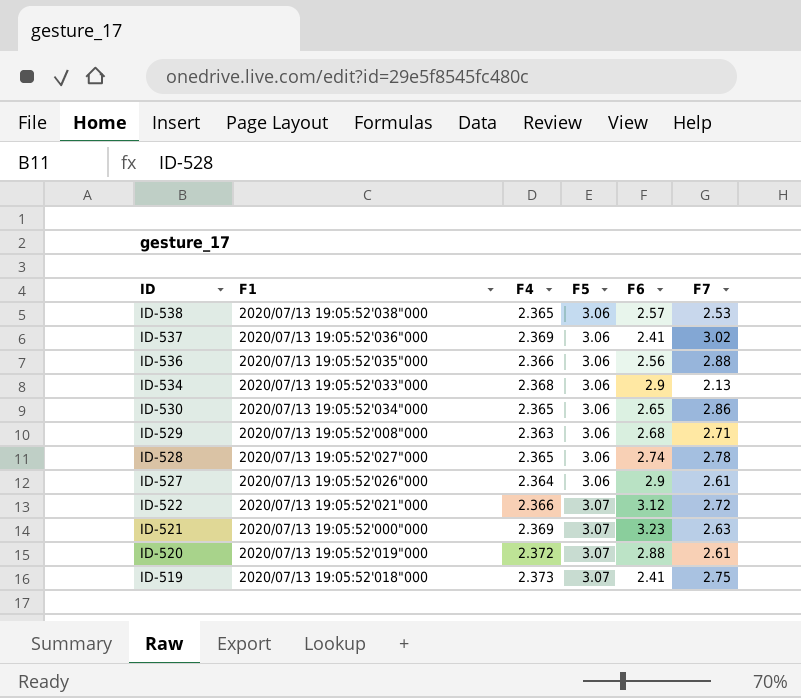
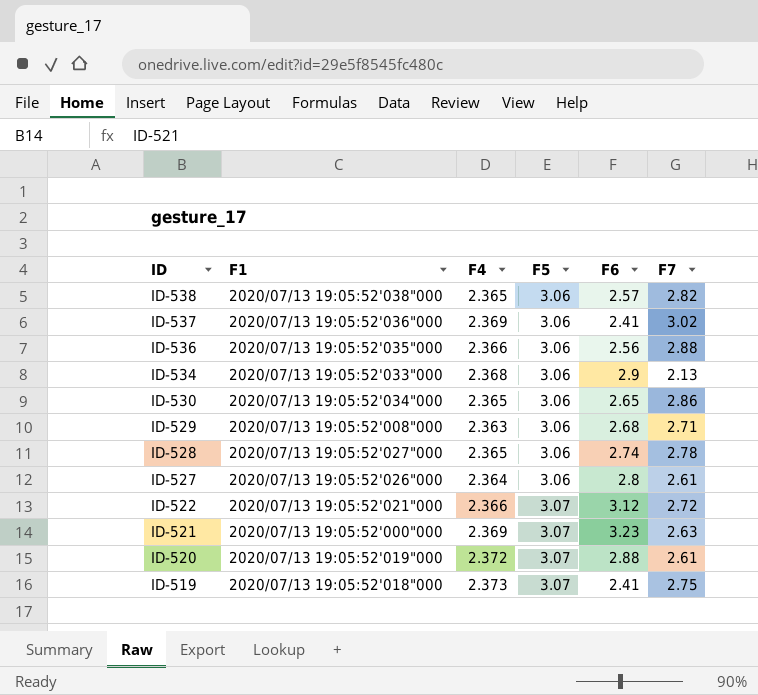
ID-538 | F7: 2.53 -> 2.82
ID-527 | F6: 2.9 -> 2.8

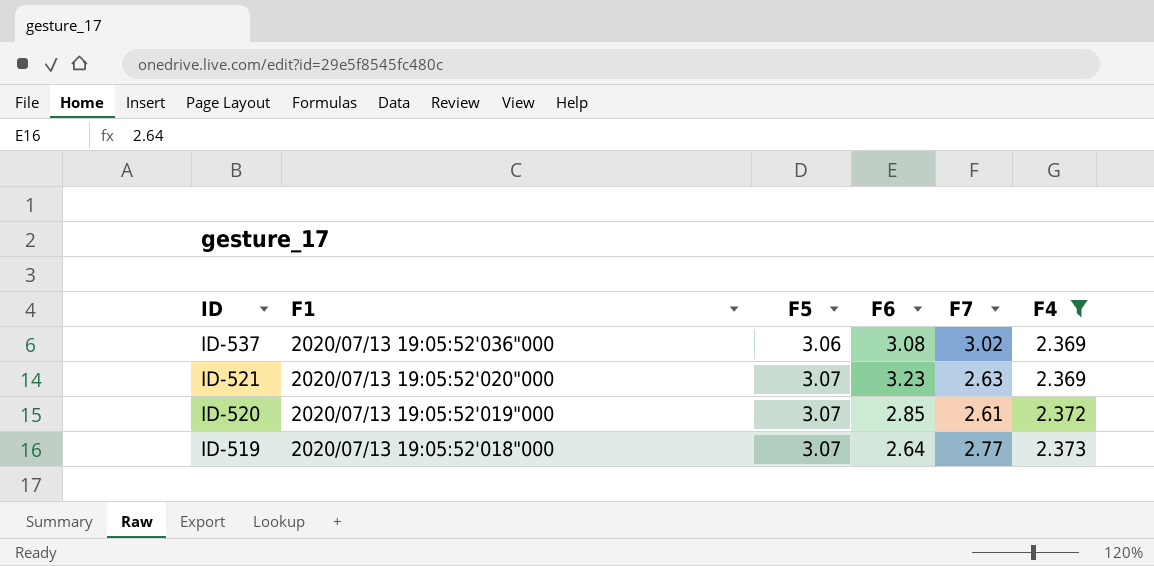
filter: none -> F4 >= 2.369
column F4 | position: 3 -> 6
ID-537 | F6: 2.41 -> 3.08
ID-521 | F1: 2020/07/13 19:05:52'000"000 -> 2020/07/13 19:05:52'020"000
ID-520 | F6: 2.88 -> 2.85
ID-519 | F6: 2.41 -> 2.64
ID-519 | F7: 2.75 -> 2.77

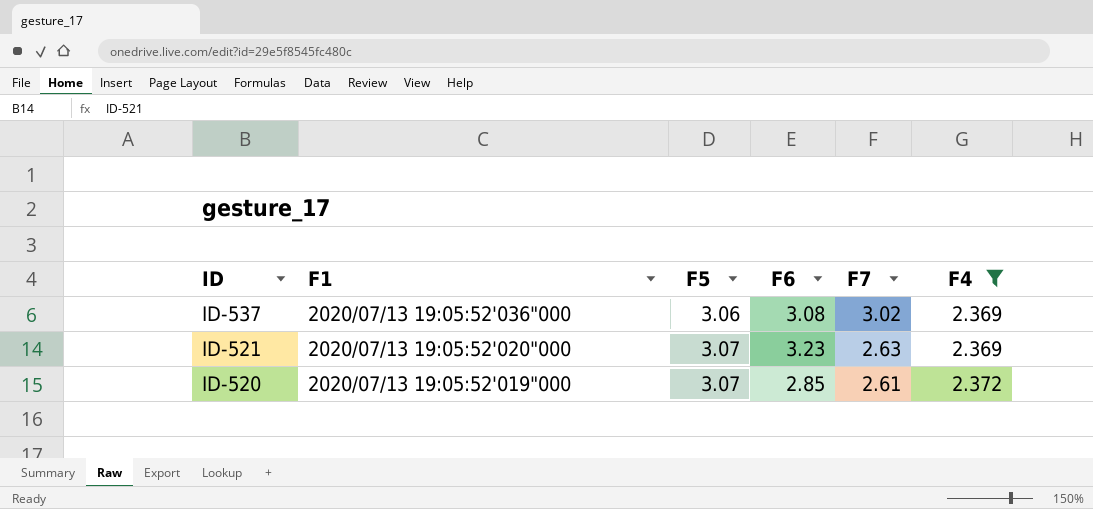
row ID-519: 2020/07/13 19:05:52'018"000 | 3.07 | 2.64 | 2.77 | 2.373 -> none

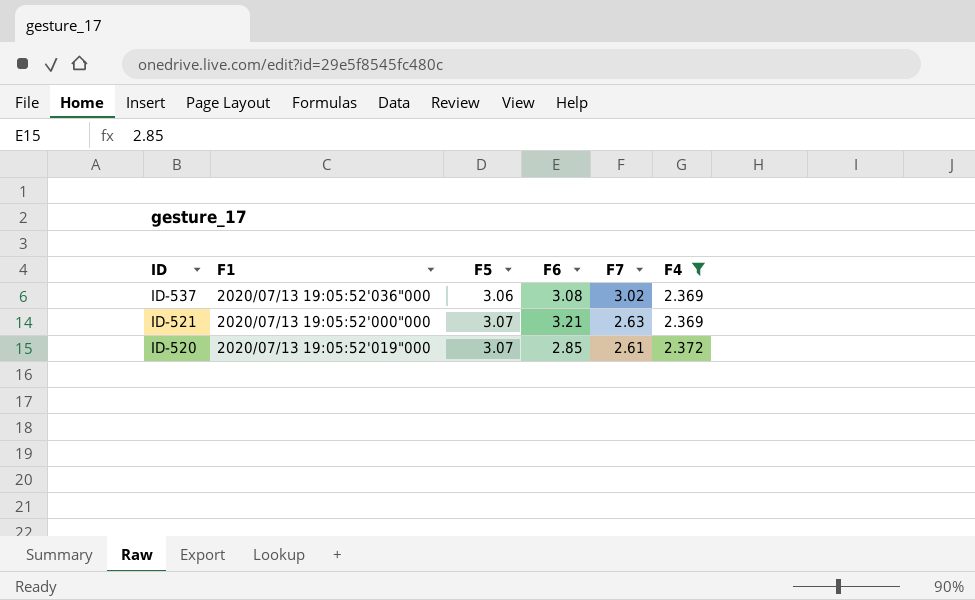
ID-521 | F1: 2020/07/13 19:05:52'020"000 -> 2020/07/13 19:05:52'000"000
ID-521 | F6: 3.23 -> 3.21

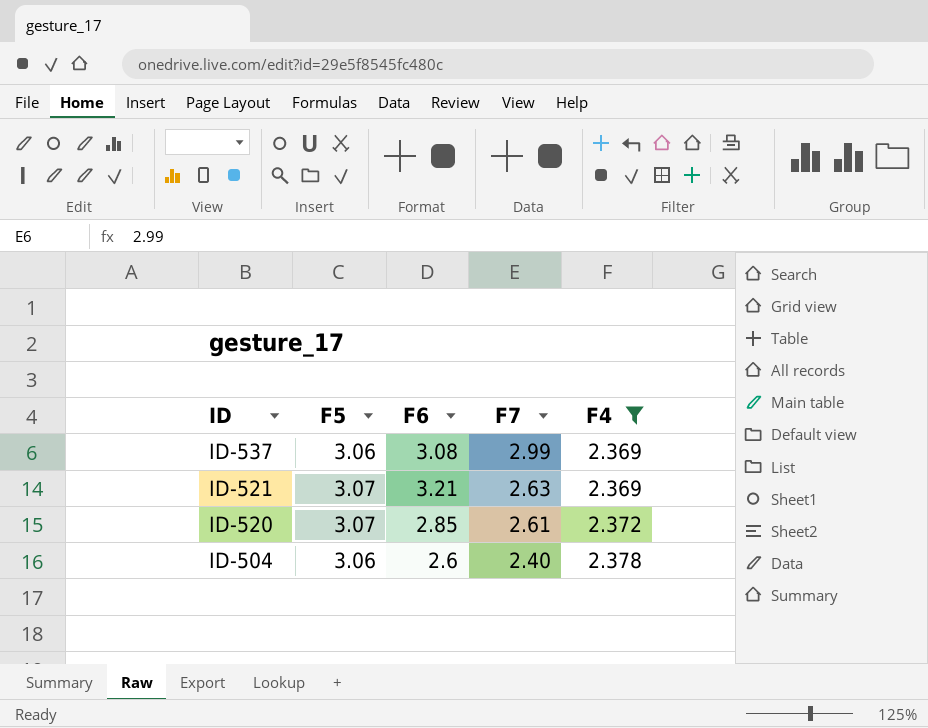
column F1 | position: 2 -> none
ID-537 | F7: 3.02 -> 2.99
row ID-504: none -> 3.06 | 2.6 | 2.40 | 2.378

